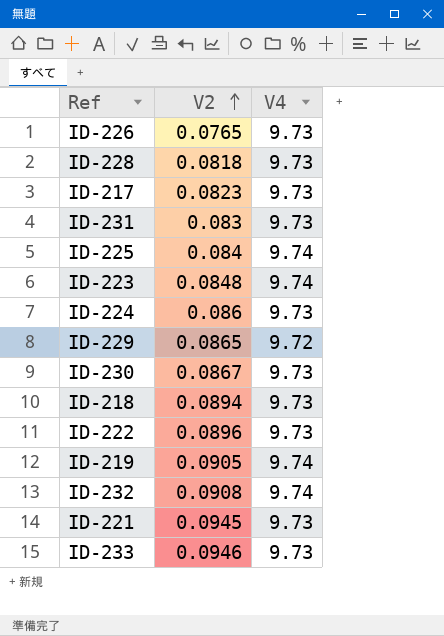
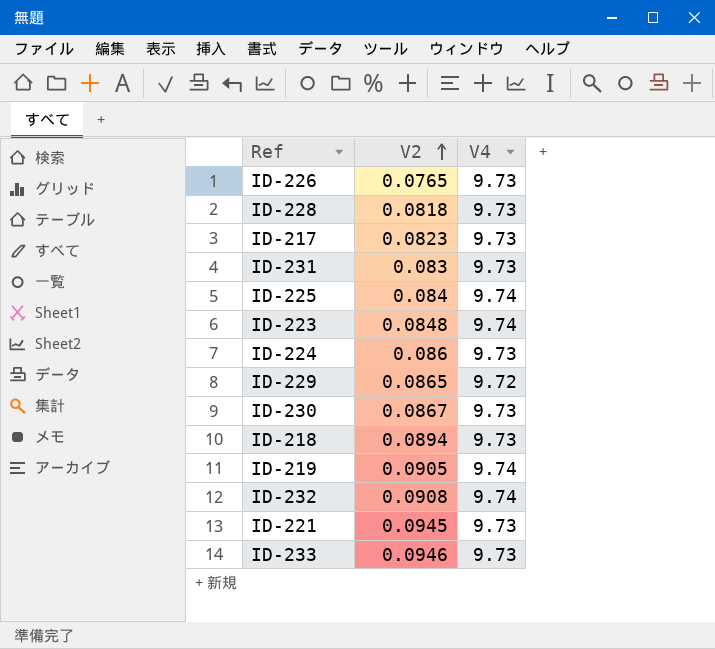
row ID-222: 0.0896 | 9.73 -> none

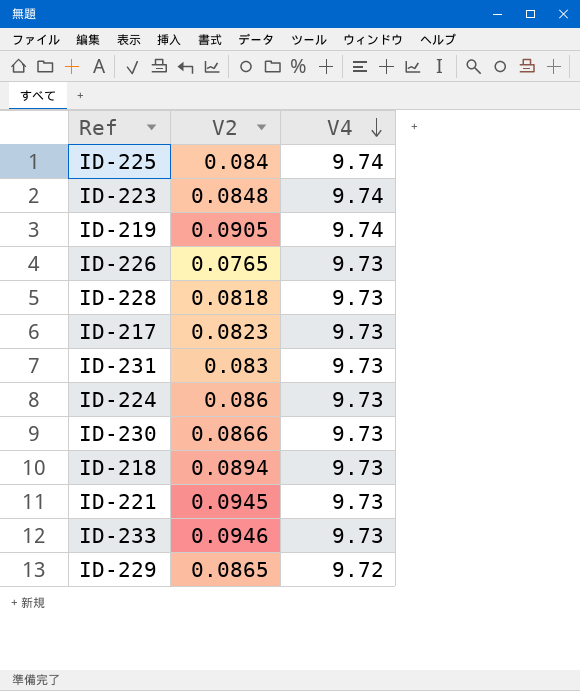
row order: V2 ascending -> V4 descending
row ID-232: 0.0908 | 9.74 -> none
ID-230 | V2: 0.0867 -> 0.0866

